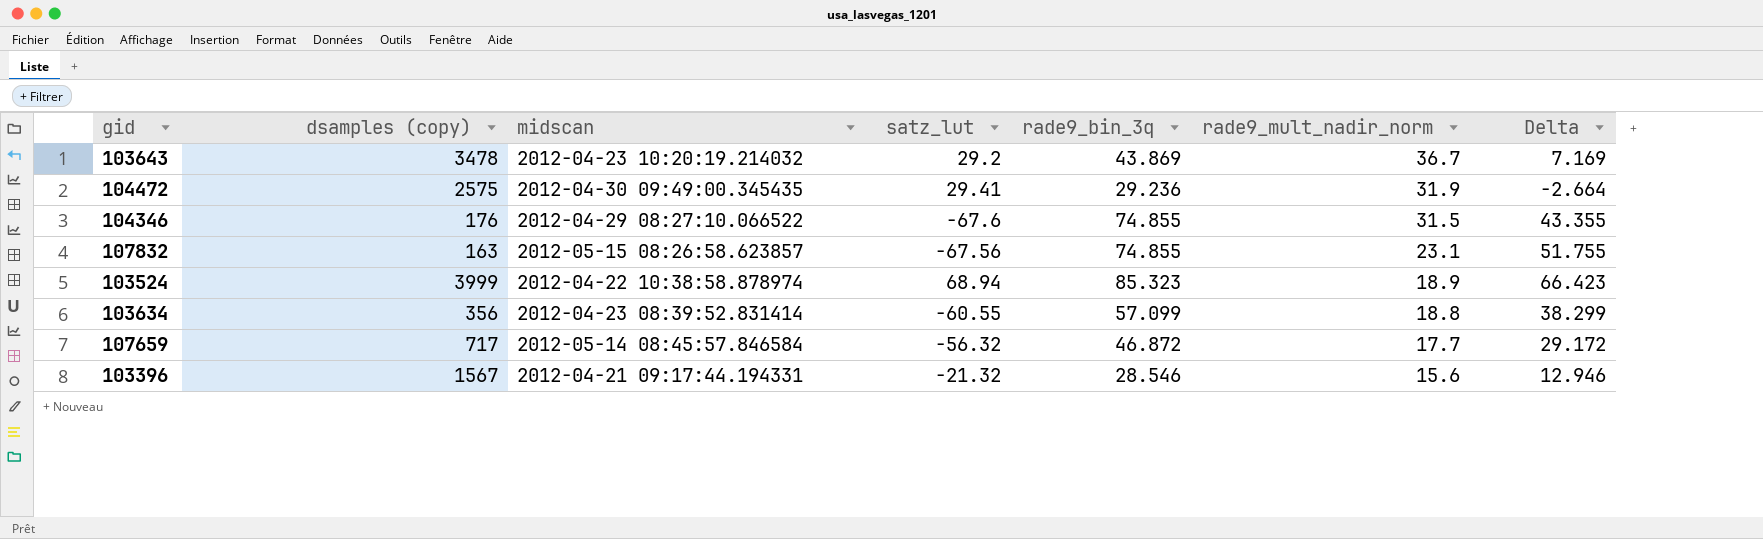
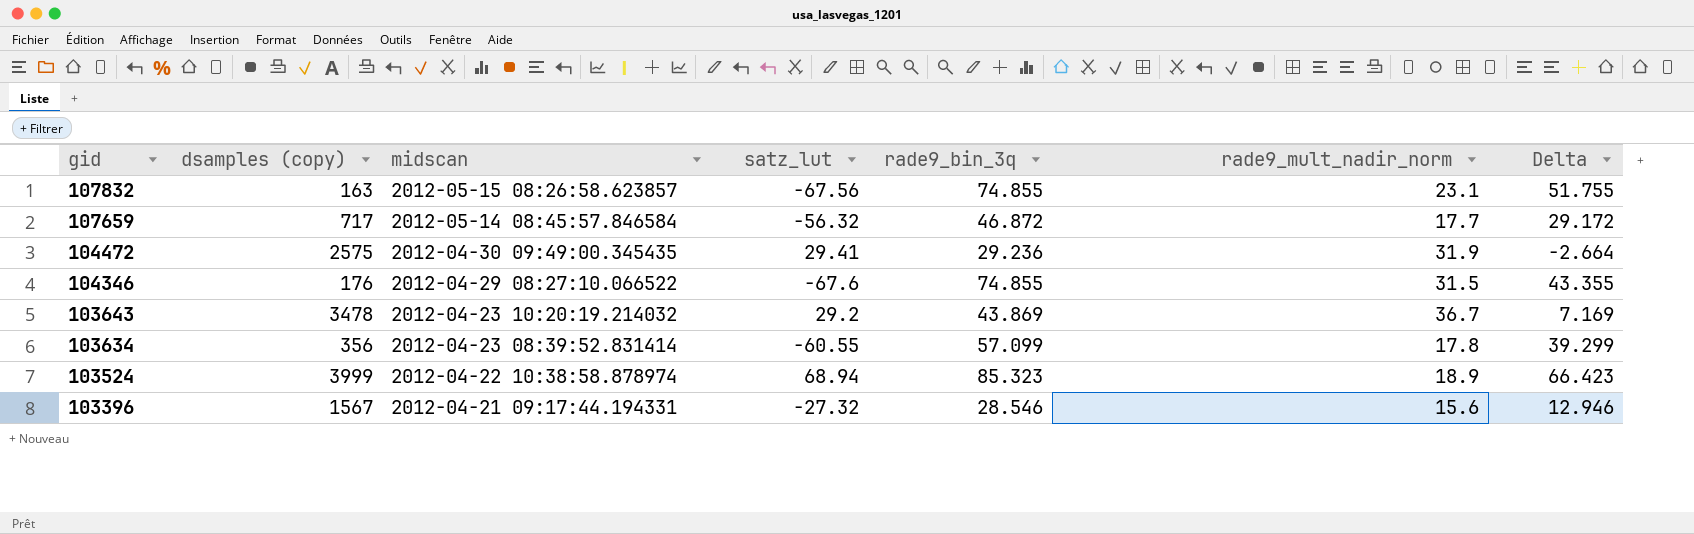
row order: rade9_mult_nadir_norm descending -> gid descending
103634 | rade9_mult_nadir_norm: 18.8 -> 17.8
103634 | Delta: 38.299 -> 39.299
103396 | satz_lut: -21.32 -> -27.32

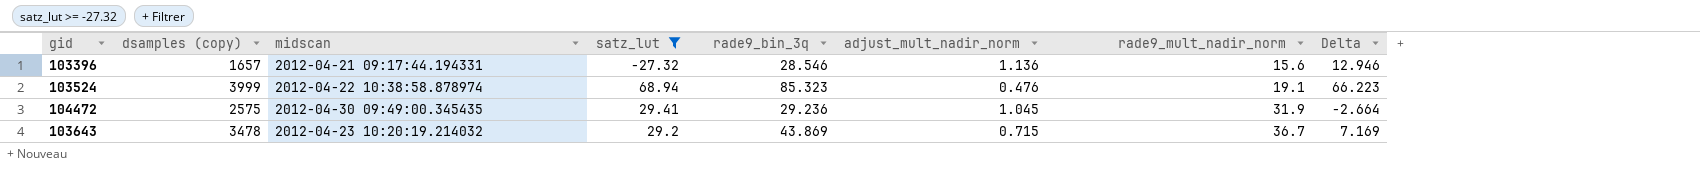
filter: none -> satz_lut >= -27.32
row order: gid descending -> rade9_mult_nadir_norm ascending
column adjust_mult_nadir_norm | position: none -> 6
103396 | dsamples (copy): 1567 -> 1657
103524 | rade9_mult_nadir_norm: 18.9 -> 19.1
103524 | Delta: 66.423 -> 66.223

